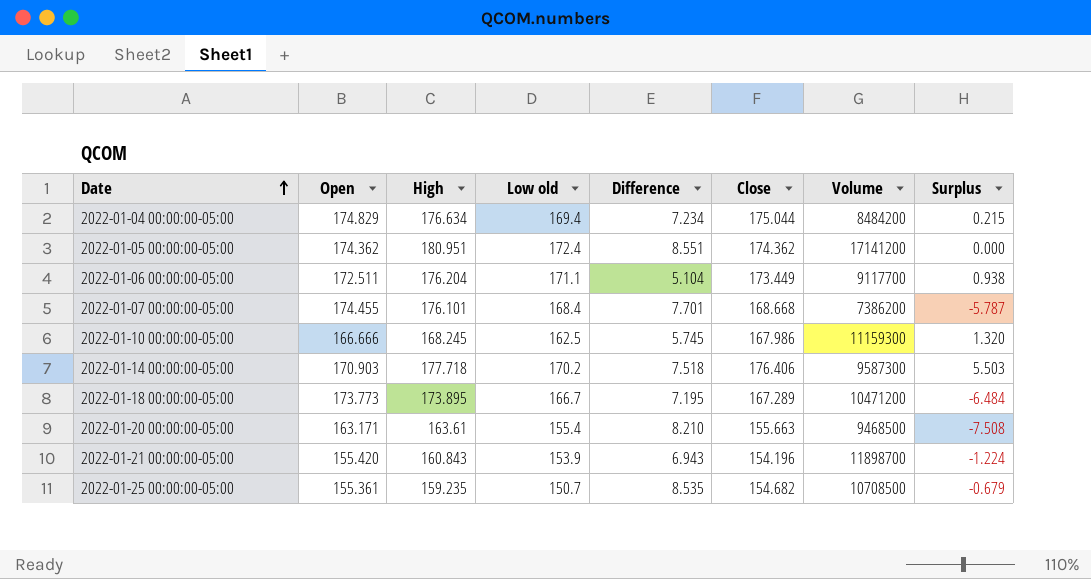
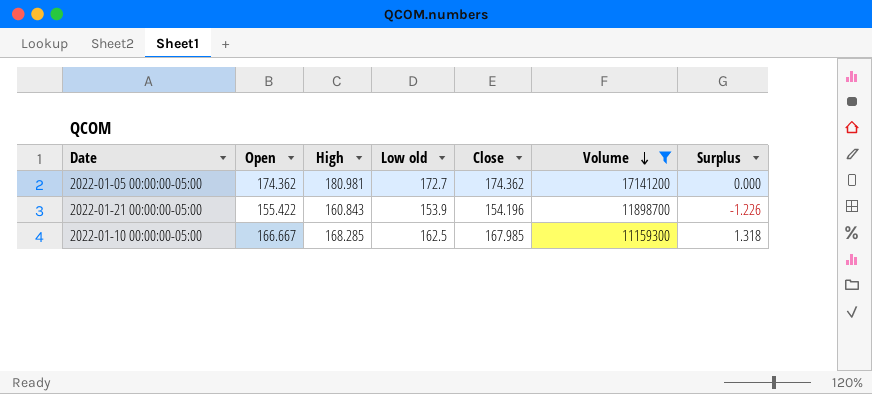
filter: none -> Volume >= 11159300
row order: Date ascending -> Volume descending
column Difference | formula: [High] - [Low old] -> none
2022-01-05 00:00:00-05:00 | High: 180.951 -> 180.981
2022-01-05 00:00:00-05:00 | Low old: 172.4 -> 172.7
2022-01-21 00:00:00-05:00 | Open: 155.420 -> 155.422
2022-01-21 00:00:00-05:00 | Surplus: -1.224 -> -1.226
2022-01-10 00:00:00-05:00 | Open: 166.666 -> 166.667
2022-01-10 00:00:00-05:00 | High: 168.245 -> 168.285
2022-01-10 00:00:00-05:00 | Close: 167.986 -> 167.985
2022-01-10 00:00:00-05:00 | Surplus: 1.320 -> 1.318

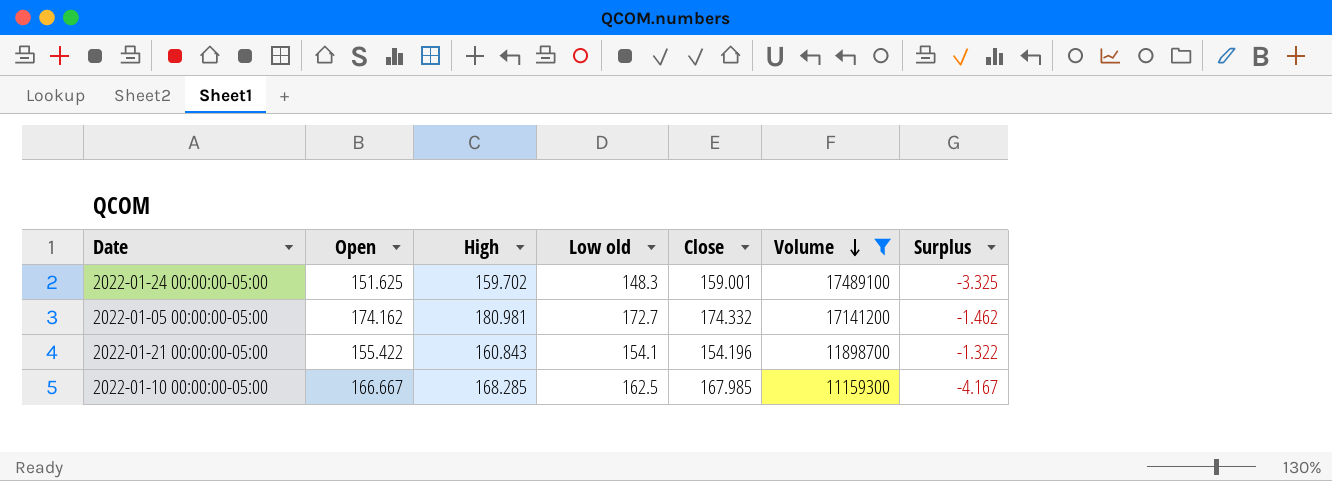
column Surplus | formula: [Close] - [Open] -> [Low old] - [Open]
row 2022-01-24 00:00:00-05:00: none -> 151.625 | 159.702 | 148.3 | 159.001 | 17489100 | -3.325
2022-01-05 00:00:00-05:00 | Open: 174.362 -> 174.162
2022-01-05 00:00:00-05:00 | Close: 174.362 -> 174.332
2022-01-21 00:00:00-05:00 | Low old: 153.9 -> 154.1

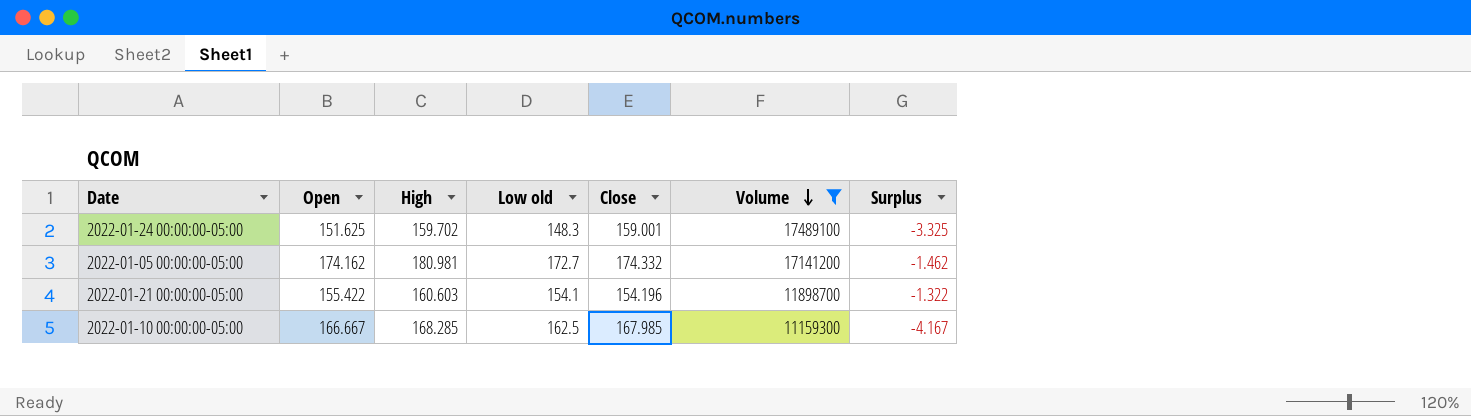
2022-01-21 00:00:00-05:00 | High: 160.843 -> 160.603

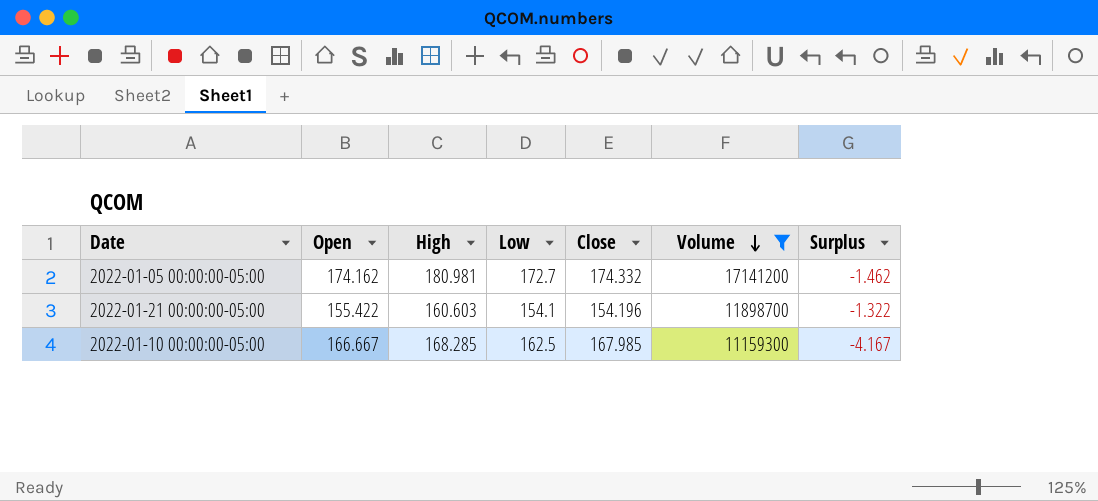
column name: Low old -> Low
row 2022-01-24 00:00:00-05:00: 151.625 | 159.702 | 148.3 | 159.001 | 17489100 | -3.325 -> none

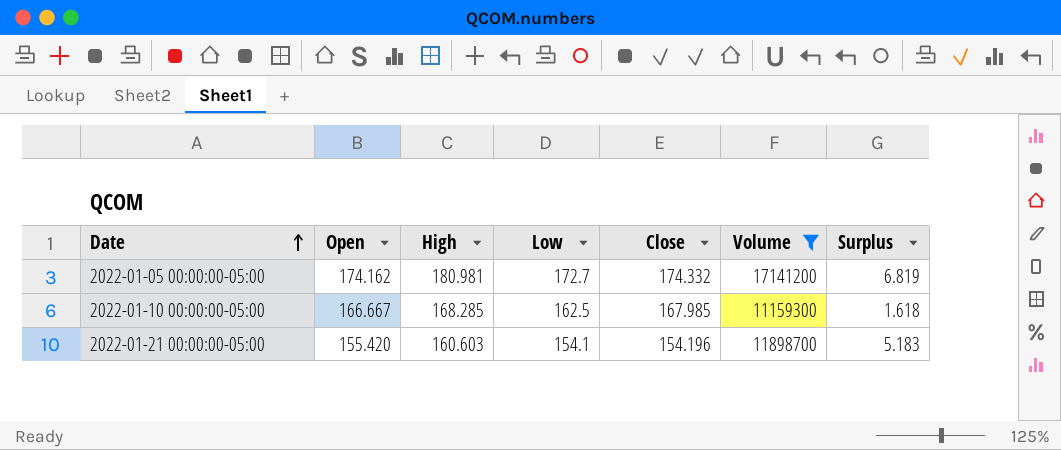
row order: Volume descending -> Date ascending
column Surplus | formula: [Low] - [Open] -> [High] - [Open]
2022-01-21 00:00:00-05:00 | Open: 155.422 -> 155.420

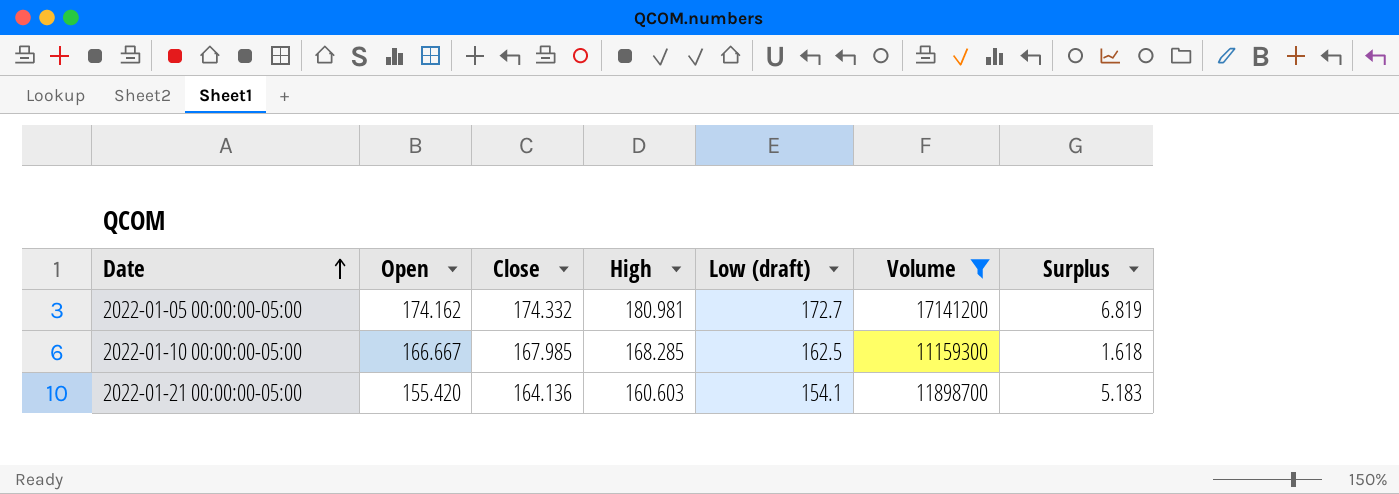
column Close | position: 5 -> 3
column name: Low -> Low (draft)
2022-01-21 00:00:00-05:00 | Close: 154.196 -> 164.136

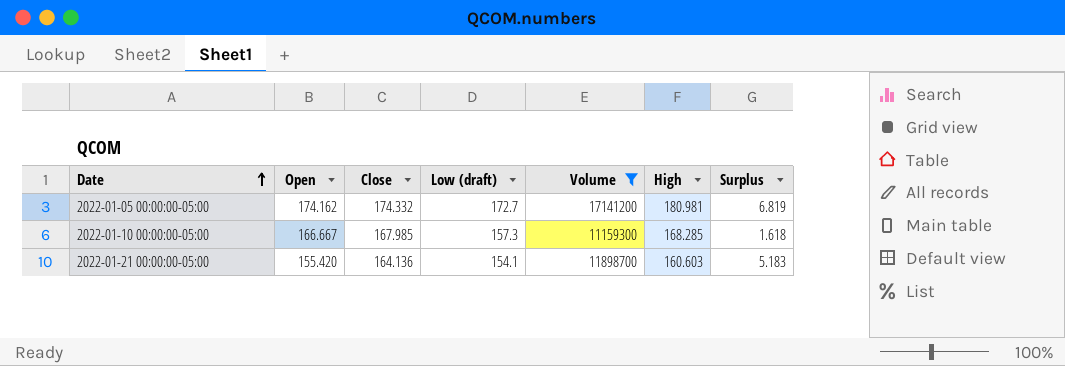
column High | position: 4 -> 6
2022-01-10 00:00:00-05:00 | Low (draft): 162.5 -> 157.3

